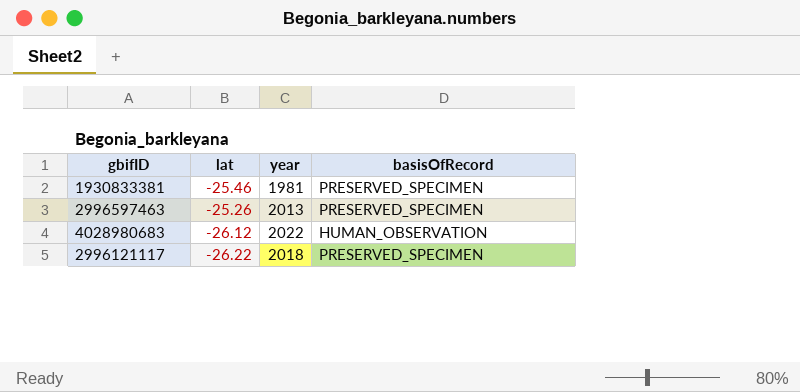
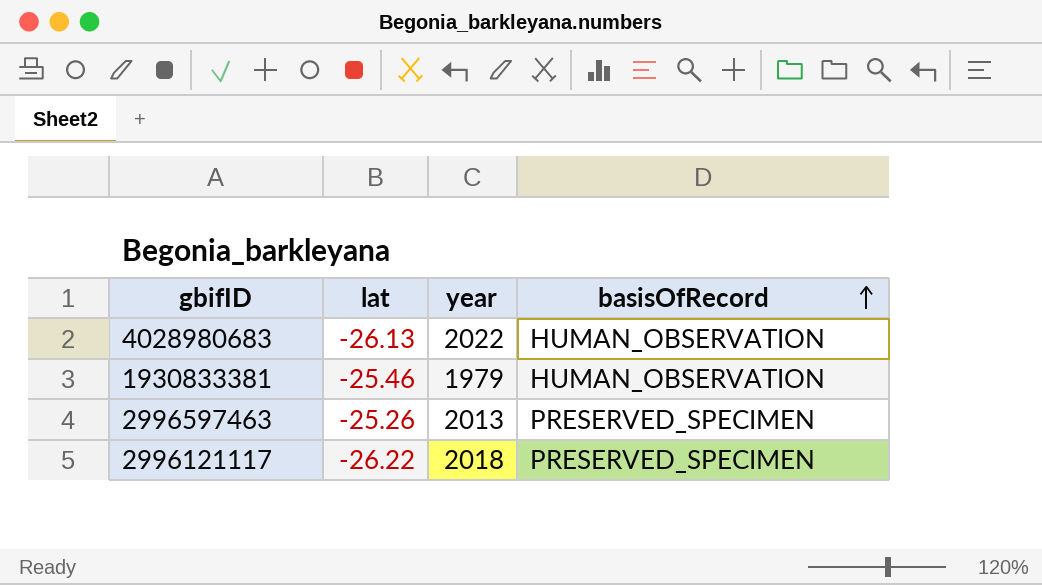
row order: none -> basisOfRecord ascending
4028980683 | lat: -26.12 -> -26.13
1930833381 | year: 1981 -> 1979
1930833381 | basisOfRecord: PRESERVED_SPECIMEN -> HUMAN_OBSERVATION

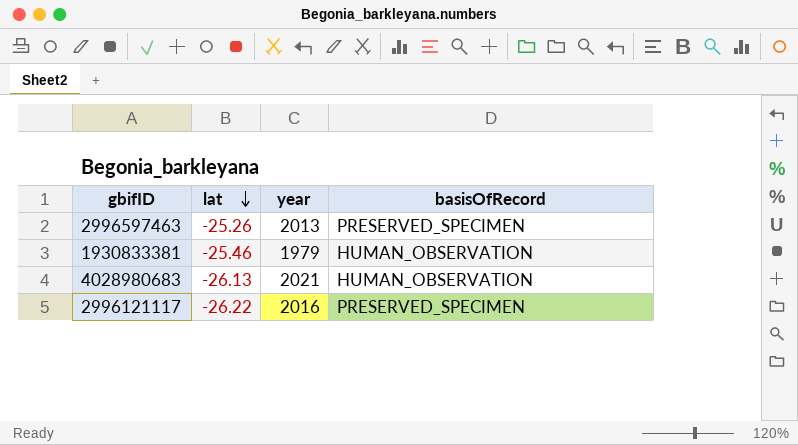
row order: basisOfRecord ascending -> lat descending
4028980683 | year: 2022 -> 2021
2996121117 | year: 2018 -> 2016

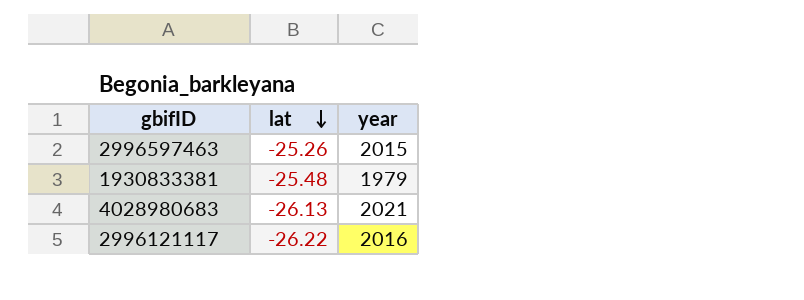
column basisOfRecord | position: 4 -> none
2996597463 | year: 2013 -> 2015
1930833381 | lat: -25.46 -> -25.48

